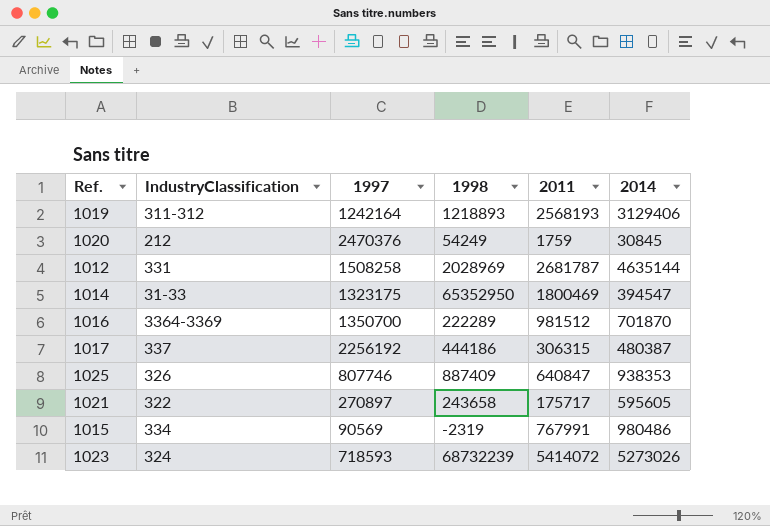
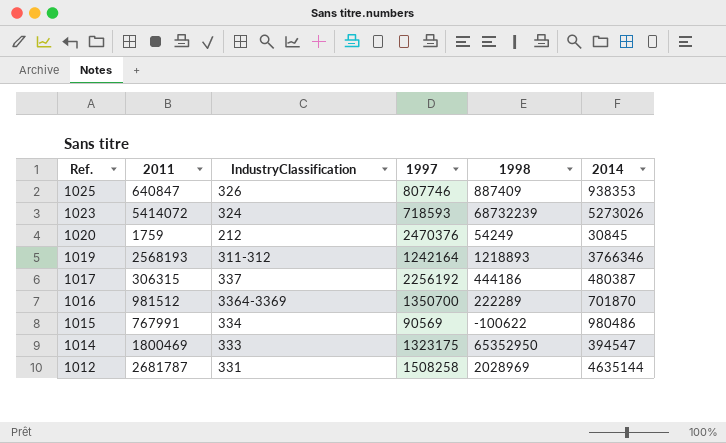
row order: none -> Ref. descending
column 2011 | position: 5 -> 2
row 1021: 322 | 270897 | 243658 | 175717 | 595605 -> none
1019 | 2014: 3129406 -> 3766346
1015 | 1998: -2319 -> -100622
1014 | IndustryClassification: 31-33 -> 333

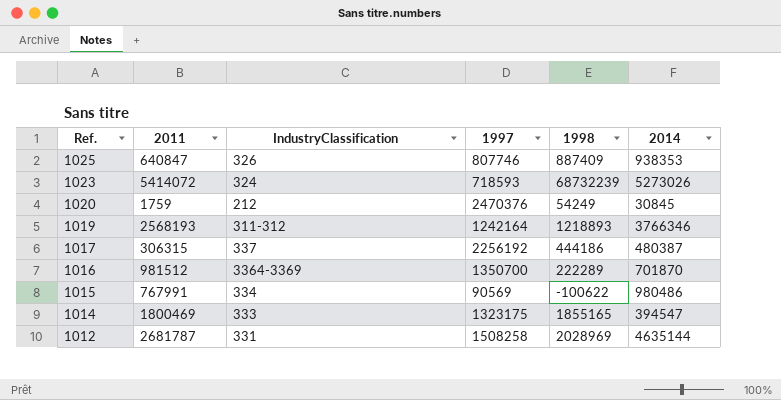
1014 | 1998: 65352950 -> 1855165

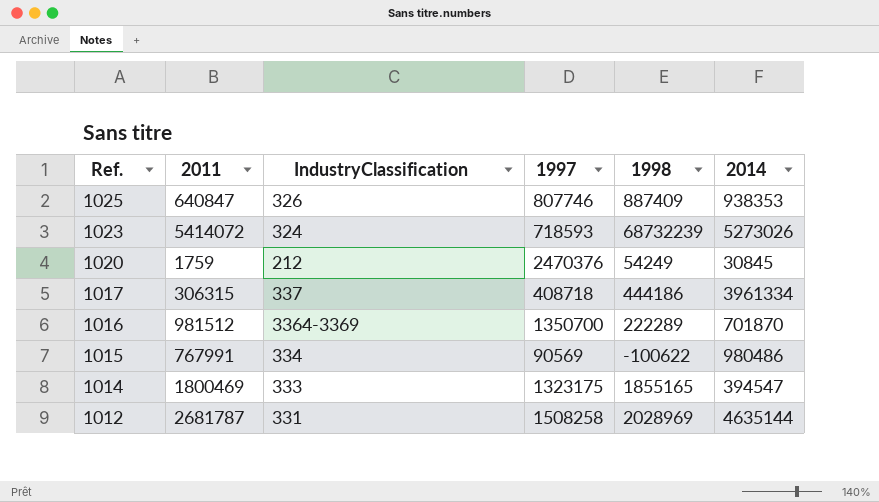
row 1019: 2568193 | 311-312 | 1242164 | 1218893 | 3766346 -> none
1017 | 1997: 2256192 -> 408718
1017 | 2014: 480387 -> 3961334

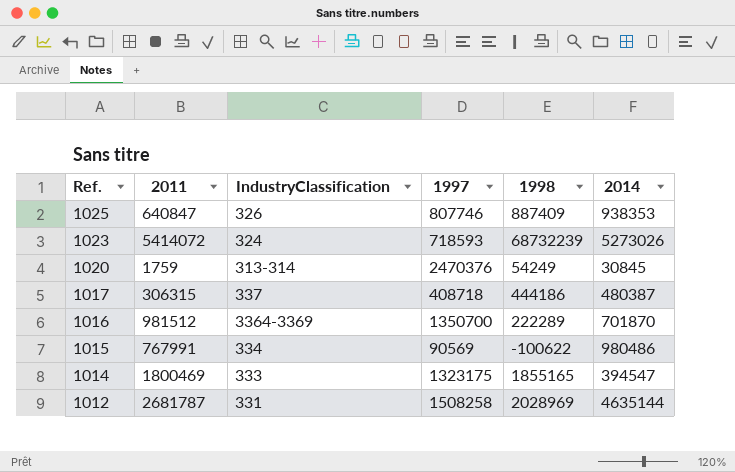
1020 | IndustryClassification: 212 -> 313-314
1017 | 2014: 3961334 -> 480387

